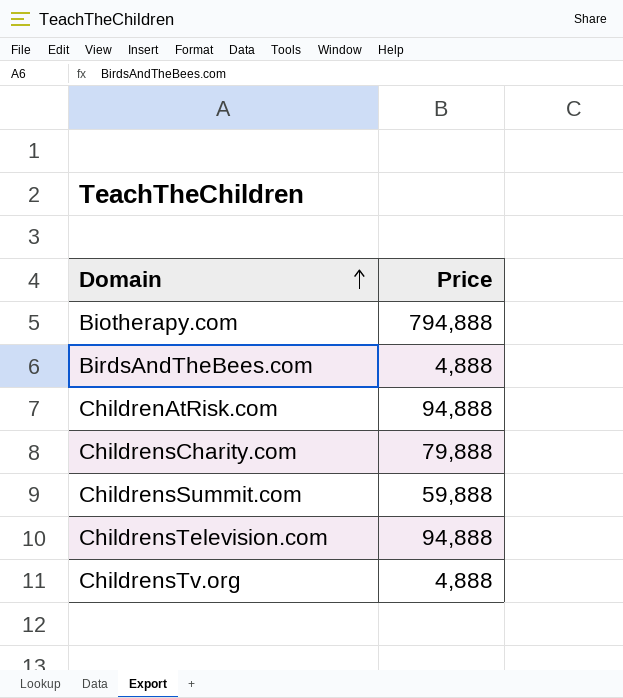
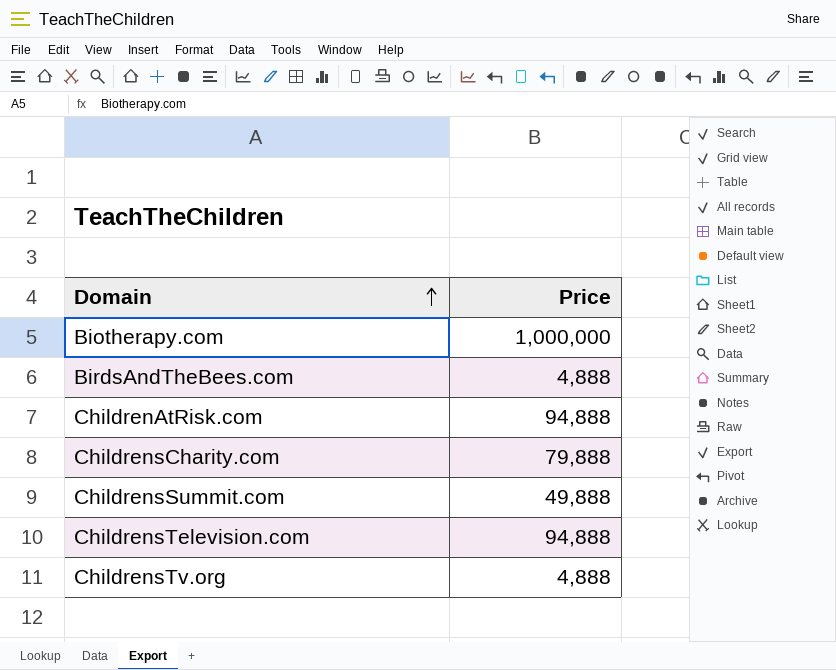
Biotherapy.com | Price: 794,888 -> 1,000,000
ChildrensSummit.com | Price: 59,888 -> 49,888

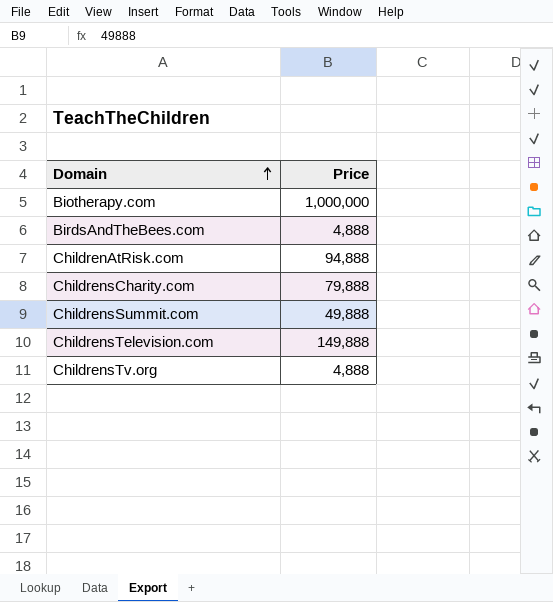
ChildrensTelevision.com | Price: 94,888 -> 149,888

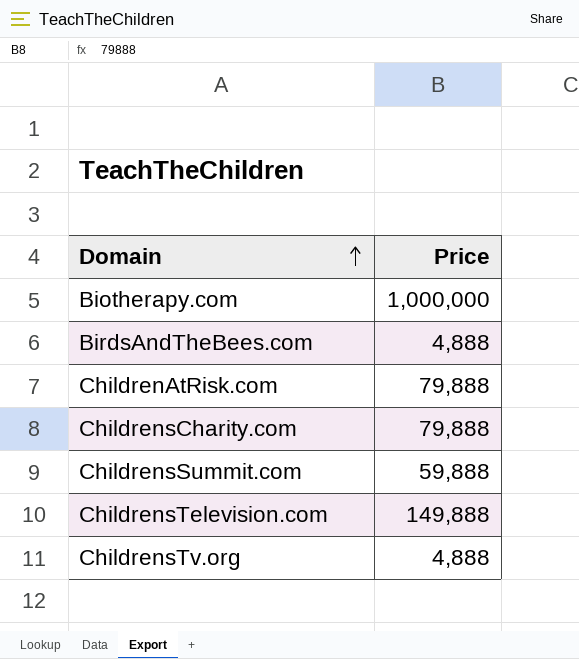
ChildrenAtRisk.com | Price: 94,888 -> 79,888
ChildrensSummit.com | Price: 49,888 -> 59,888

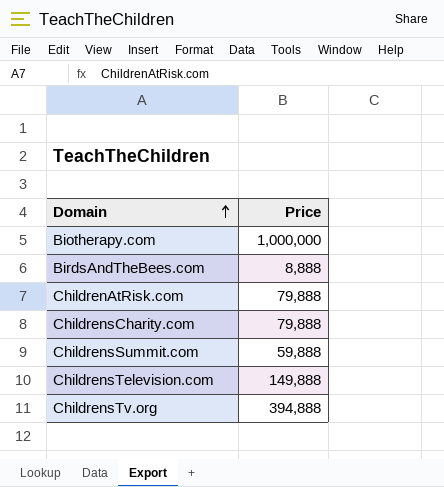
BirdsAndTheBees.com | Price: 4,888 -> 8,888
ChildrensTv.org | Price: 4,888 -> 394,888

